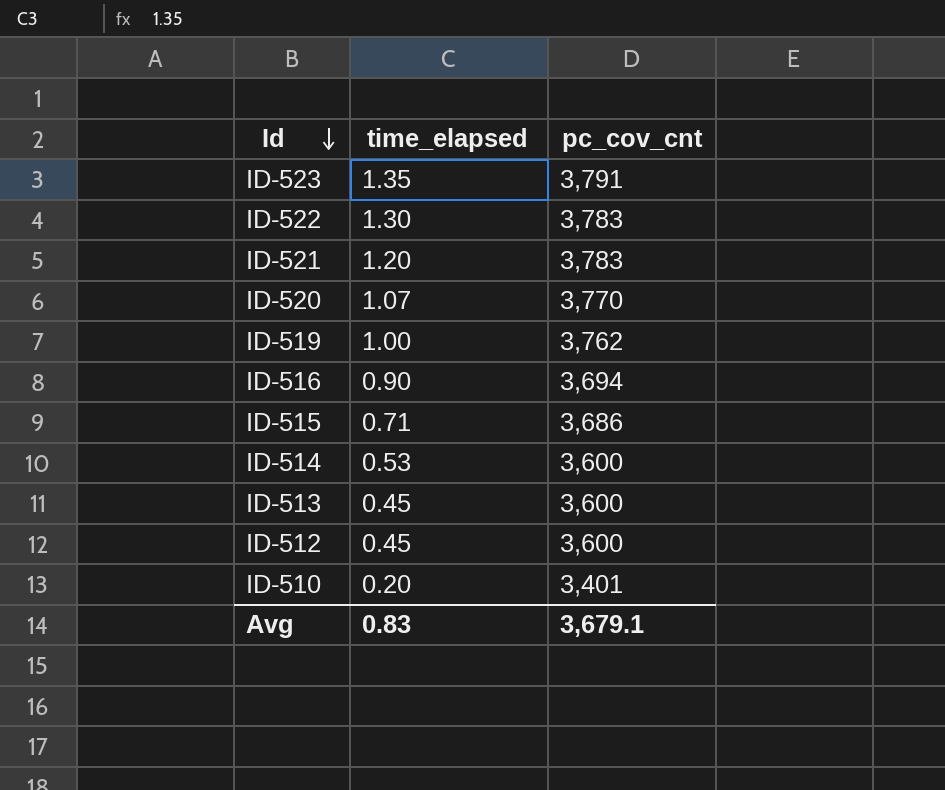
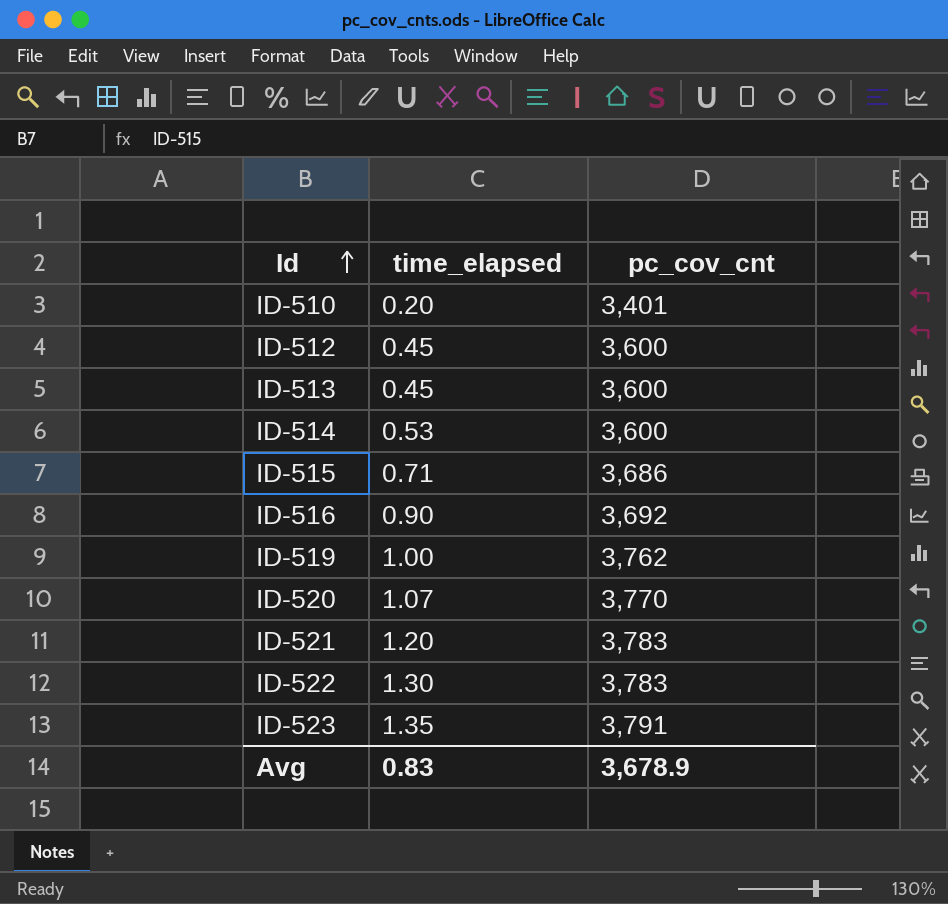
row order: Id descending -> Id ascending
ID-516 | pc_cov_cnt: 3,694 -> 3,692
Avg | pc_cov_cnt: 3,679.1 -> 3,678.9

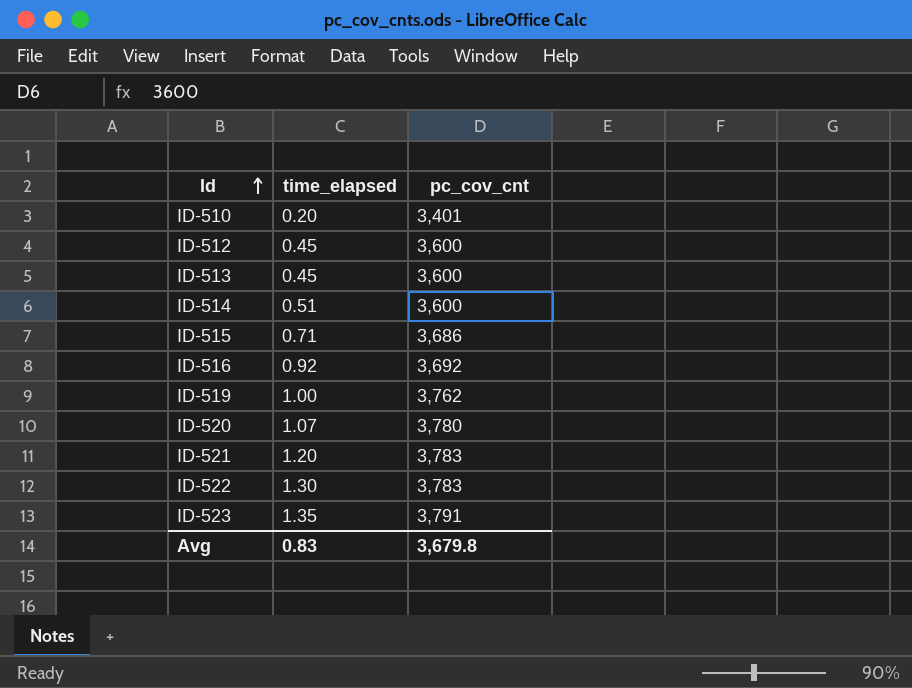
ID-514 | time_elapsed: 0.53 -> 0.51
ID-516 | time_elapsed: 0.90 -> 0.92
ID-520 | pc_cov_cnt: 3,770 -> 3,780
Avg | pc_cov_cnt: 3,678.9 -> 3,679.8

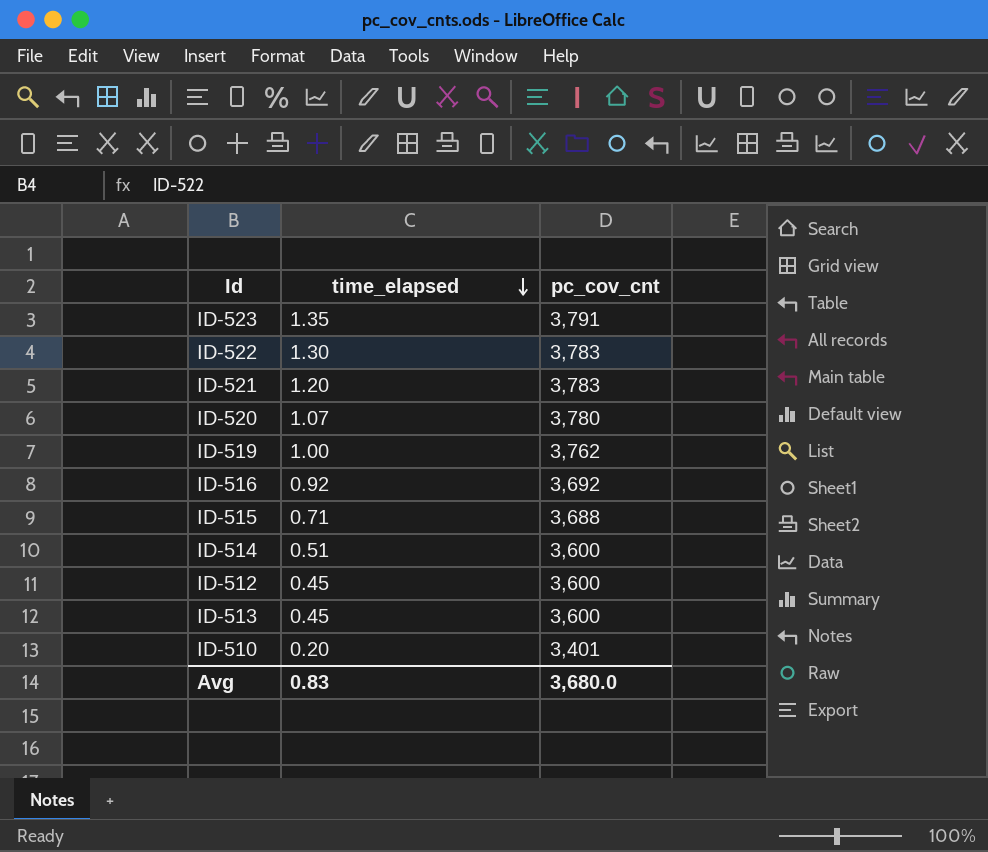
row order: Id ascending -> time_elapsed descending
ID-515 | pc_cov_cnt: 3,686 -> 3,688
Avg | pc_cov_cnt: 3,679.8 -> 3,680.0

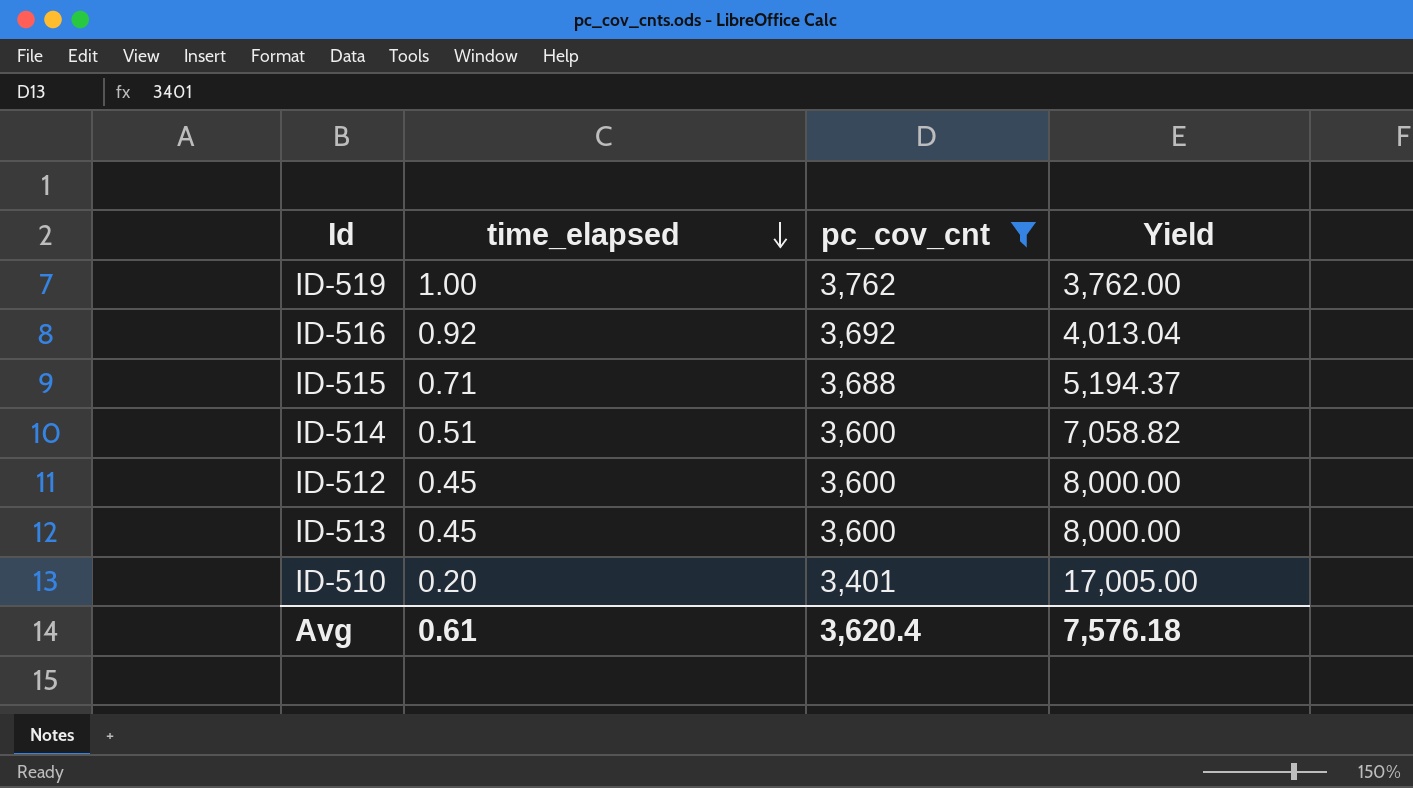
filter: none -> pc_cov_cnt <= 3,762
column Yield | formula: none -> [pc_cov_cnt] / [time_elapsed]
Avg | time_elapsed: 0.83 -> 0.61
Avg | pc_cov_cnt: 3,680.0 -> 3,620.4

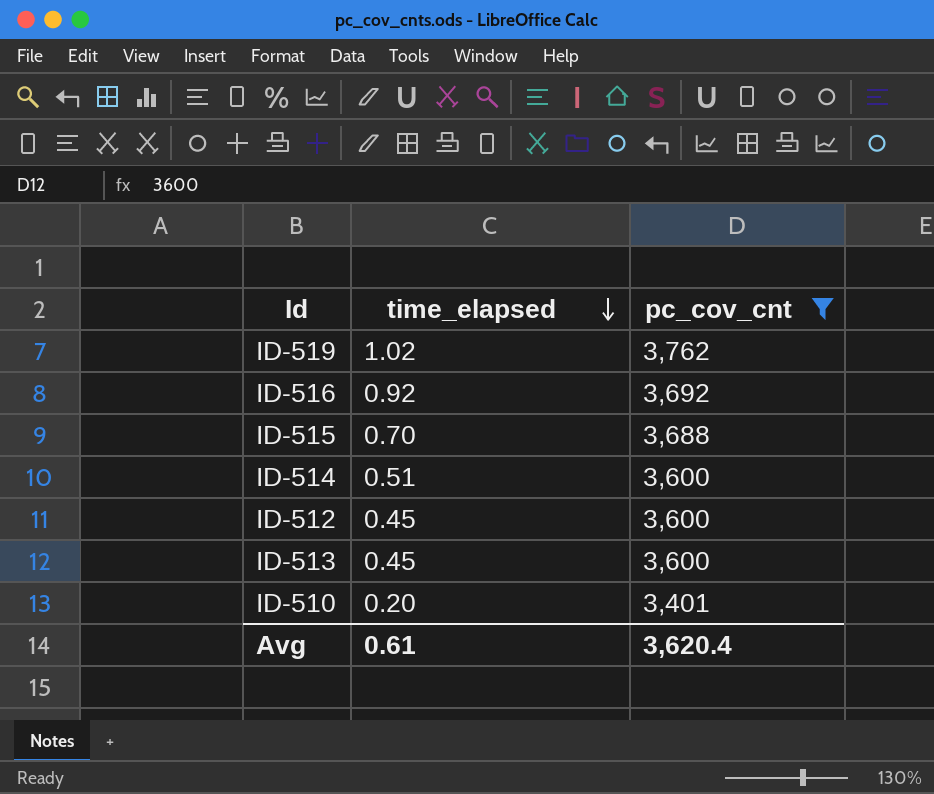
column Yield | formula: [pc_cov_cnt] / [time_elapsed] -> none
ID-519 | time_elapsed: 1.00 -> 1.02
ID-515 | time_elapsed: 0.71 -> 0.70

